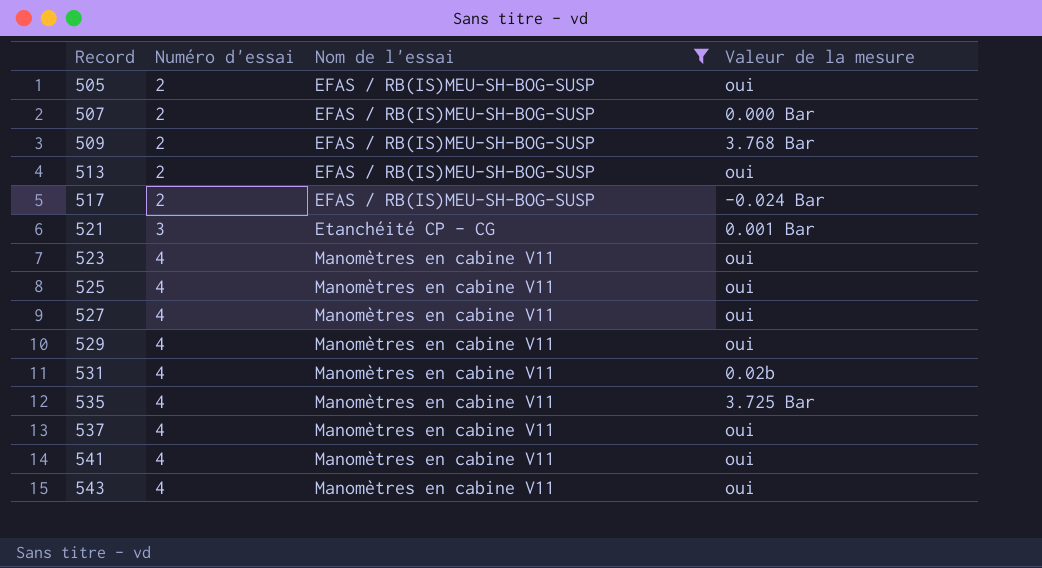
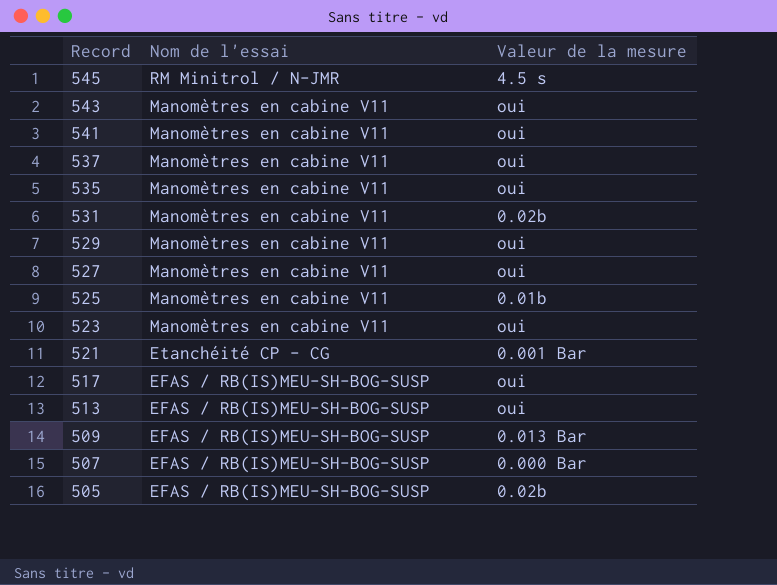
filter: Nom de l'essai != RM Minitrol / N-JMR -> none
row order: Record ascending -> Record descending
column Numéro d'essai | position: 2 -> none
535 | Valeur de la mesure: 3.725 Bar -> oui
525 | Valeur de la mesure: oui -> 0.01b
517 | Valeur de la mesure: -0.024 Bar -> oui
509 | Valeur de la mesure: 3.768 Bar -> 0.013 Bar
505 | Valeur de la mesure: oui -> 0.02b

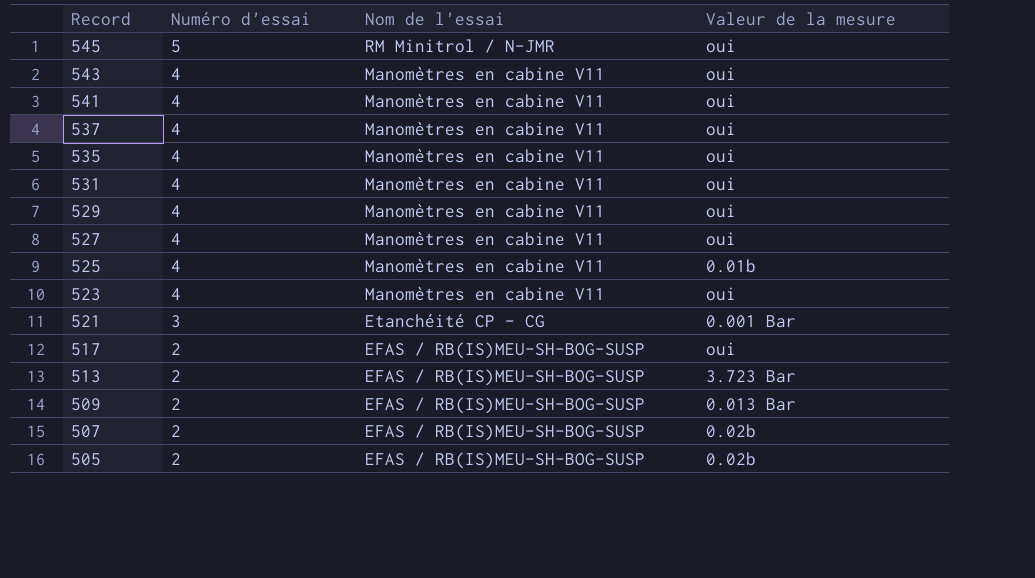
column Numéro d'essai | position: none -> 2
545 | Valeur de la mesure: 4.5 s -> oui
531 | Valeur de la mesure: 0.02b -> oui
513 | Valeur de la mesure: oui -> 3.723 Bar
507 | Valeur de la mesure: 0.000 Bar -> 0.02b

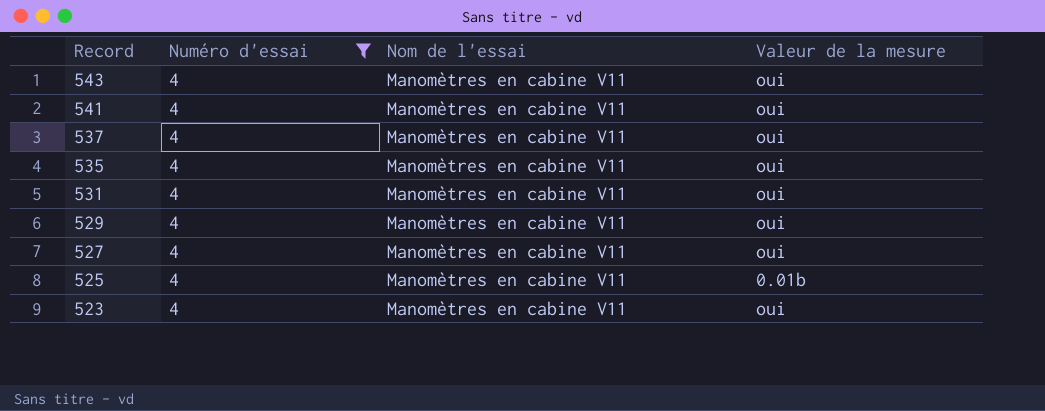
filter: none -> Numéro d'essai = 4

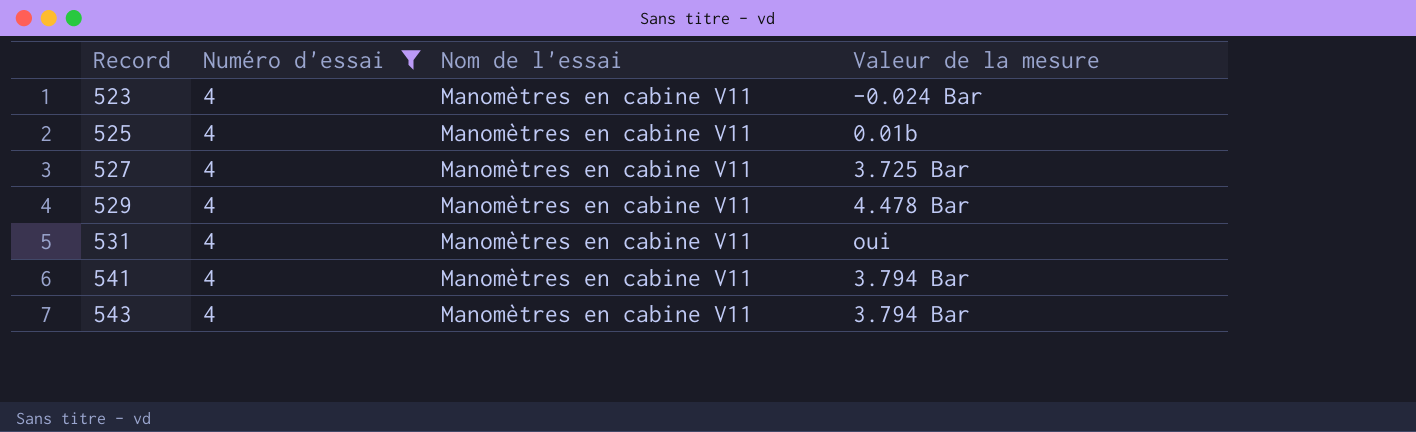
row order: Record descending -> Record ascending
row 537: 4 | Manomètres en cabine V11 | oui -> none
row 535: 4 | Manomètres en cabine V11 | oui -> none
523 | Valeur de la mesure: oui -> -0.024 Bar
527 | Valeur de la mesure: oui -> 3.725 Bar
529 | Valeur de la mesure: oui -> 4.478 Bar
541 | Valeur de la mesure: oui -> 3.794 Bar
543 | Valeur de la mesure: oui -> 3.794 Bar

